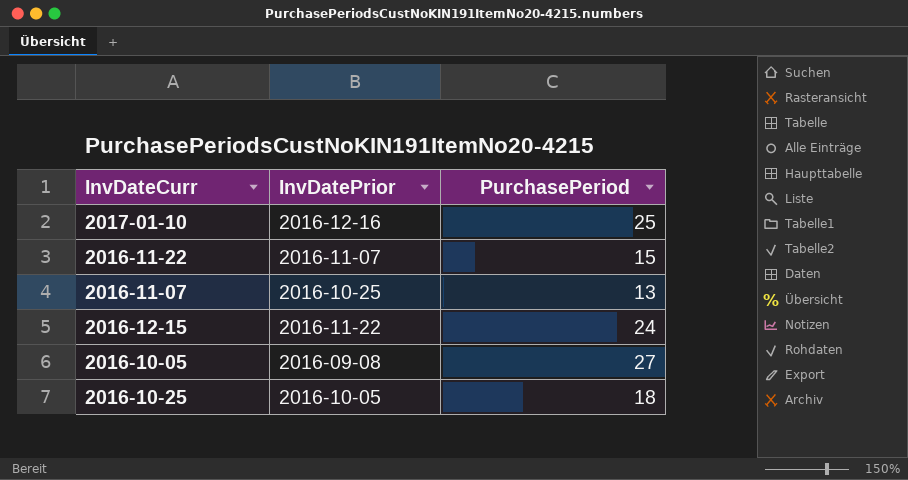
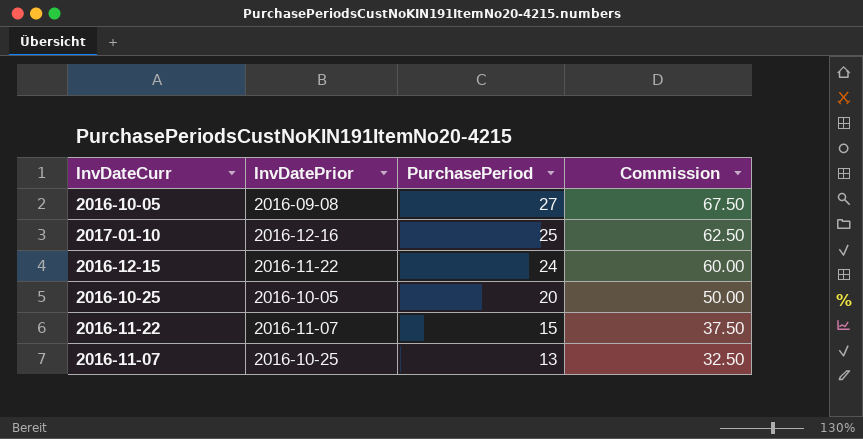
row order: none -> PurchasePeriod descending
column Commission | formula: none -> [PurchasePeriod] * 2.5
2016-10-25 | PurchasePeriod: 18 -> 20

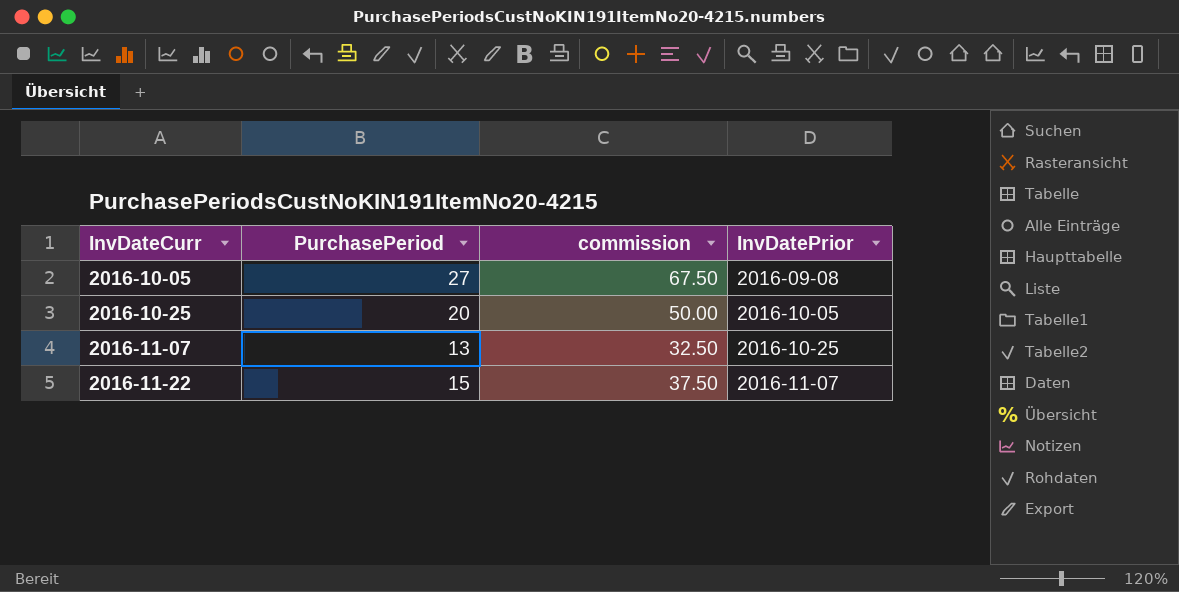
row order: PurchasePeriod descending -> InvDateCurr ascending
column name: Commission -> commission
column InvDatePrior | position: 2 -> 4
row 2017-01-10: 2016-12-16 | 25 | 62.50 -> none
row 2016-12-15: 2016-11-22 | 24 | 60.00 -> none

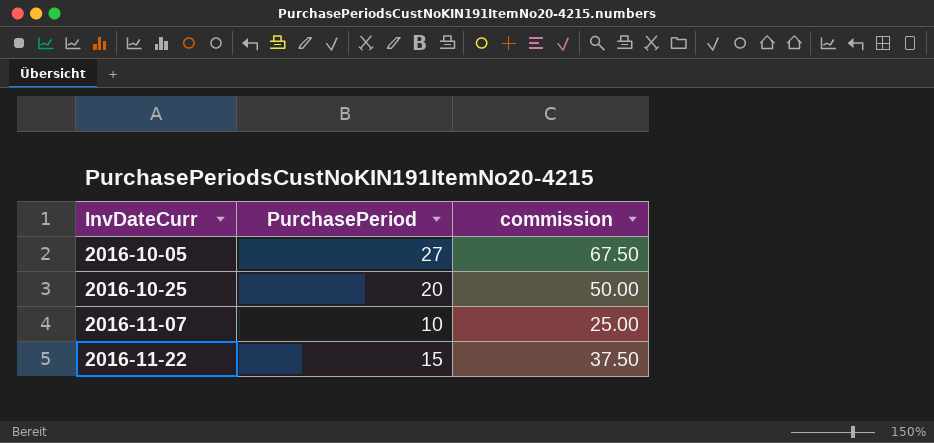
column InvDatePrior | position: 4 -> none
2016-11-07 | PurchasePeriod: 13 -> 10
2016-11-07 | commission: 32.50 -> 25.00

